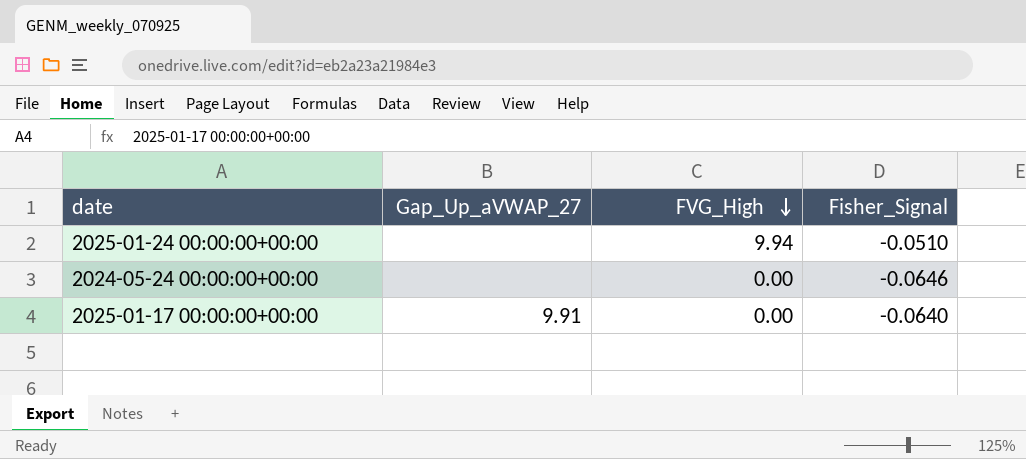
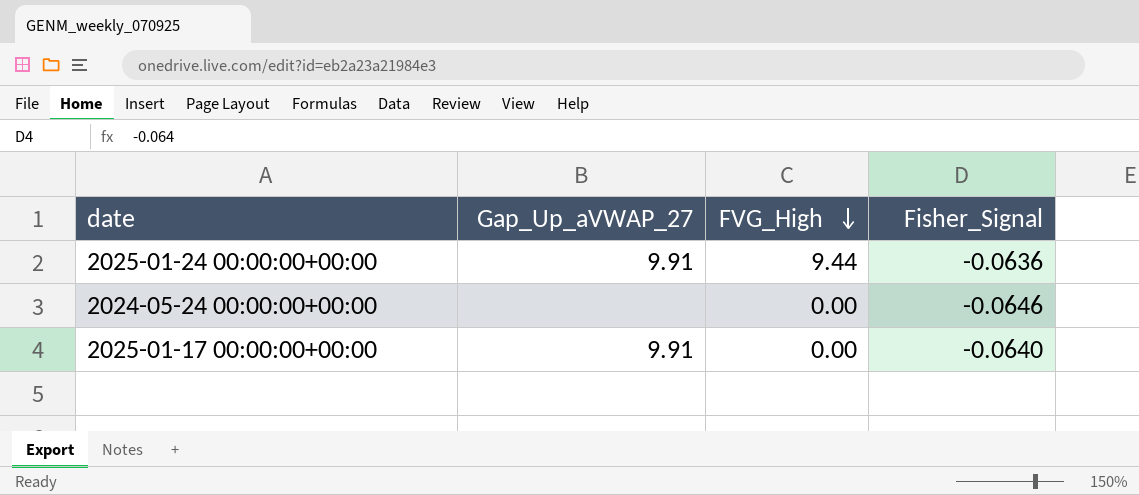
2025-01-24 00:00:00+00:00 | Gap_Up_aVWAP_27: none -> 9.91
2025-01-24 00:00:00+00:00 | FVG_High: 9.94 -> 9.44
2025-01-24 00:00:00+00:00 | Fisher_Signal: -0.0510 -> -0.0636

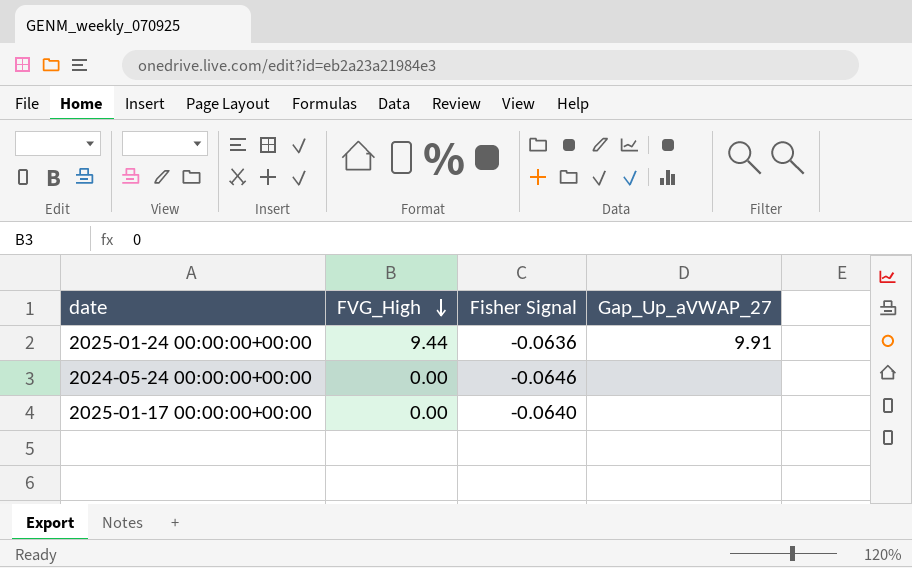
column name: Fisher_Signal -> Fisher Signal
column Gap_Up_aVWAP_27 | position: 2 -> 4
2025-01-17 00:00:00+00:00 | Gap_Up_aVWAP_27: 9.91 -> none

